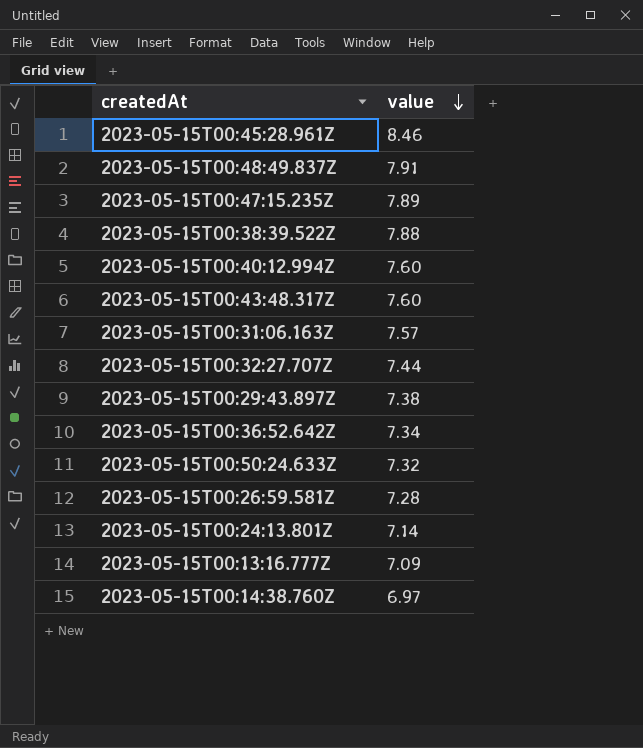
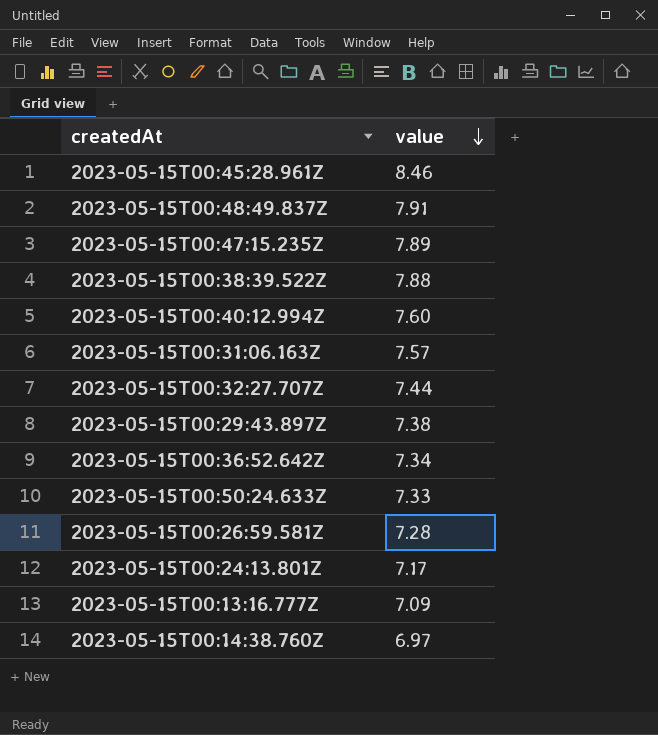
row 2023-05-15T00:43:48.317Z: 7.60 -> none
2023-05-15T00:50:24.633Z | value: 7.32 -> 7.33
2023-05-15T00:24:13.801Z | value: 7.14 -> 7.17

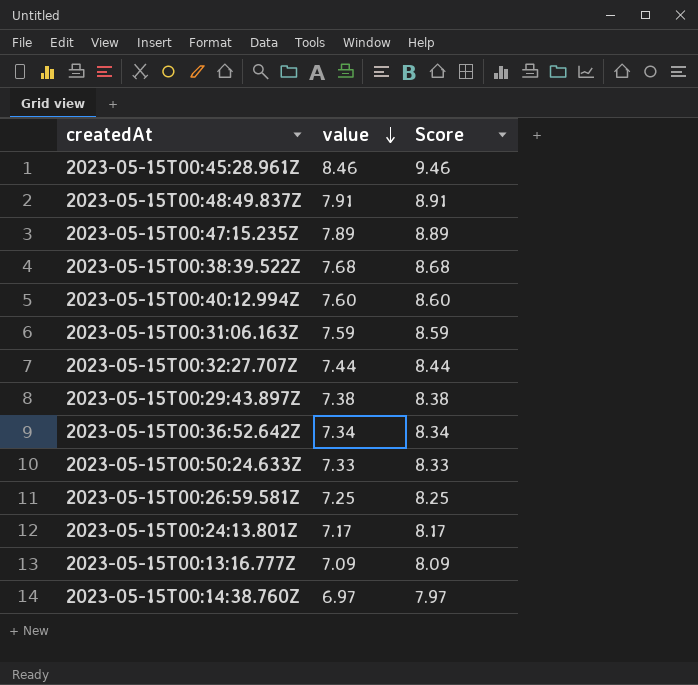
column Score | formula: none -> [value] + 1
2023-05-15T00:38:39.522Z | value: 7.88 -> 7.68
2023-05-15T00:31:06.163Z | value: 7.57 -> 7.59
2023-05-15T00:26:59.581Z | value: 7.28 -> 7.25

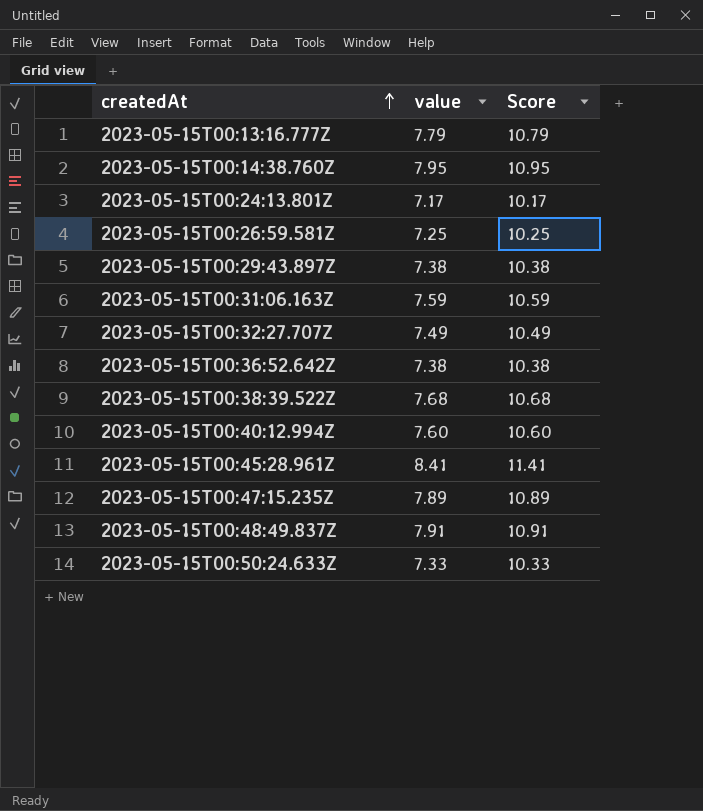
row order: value descending -> createdAt ascending
column Score | formula: [value] + 1 -> [value] + 3
2023-05-15T00:13:16.777Z | value: 7.09 -> 7.79
2023-05-15T00:14:38.760Z | value: 6.97 -> 7.95
2023-05-15T00:32:27.707Z | value: 7.44 -> 7.49
2023-05-15T00:36:52.642Z | value: 7.34 -> 7.38
2023-05-15T00:45:28.961Z | value: 8.46 -> 8.41

